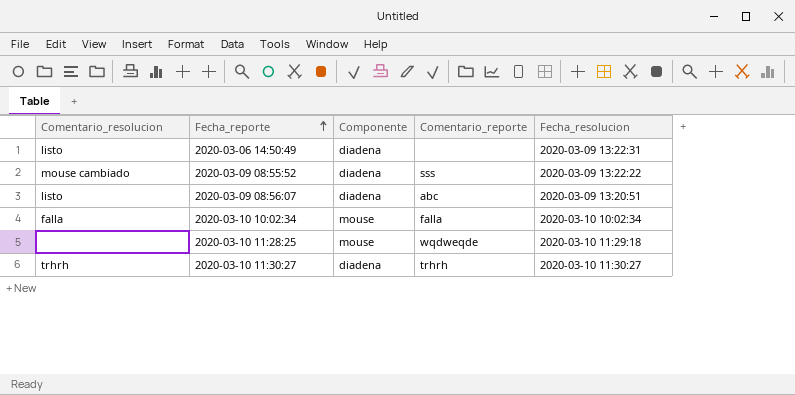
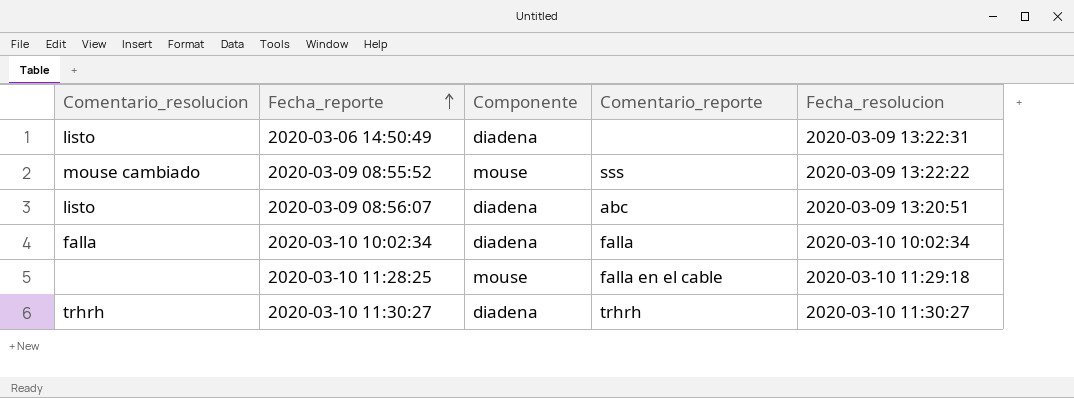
2020-03-09 08:55:52 | Componente: diadena -> mouse
2020-03-10 10:02:34 | Componente: mouse -> diadena
2020-03-10 11:28:25 | Comentario_reporte: wqdweqde -> falla en el cable

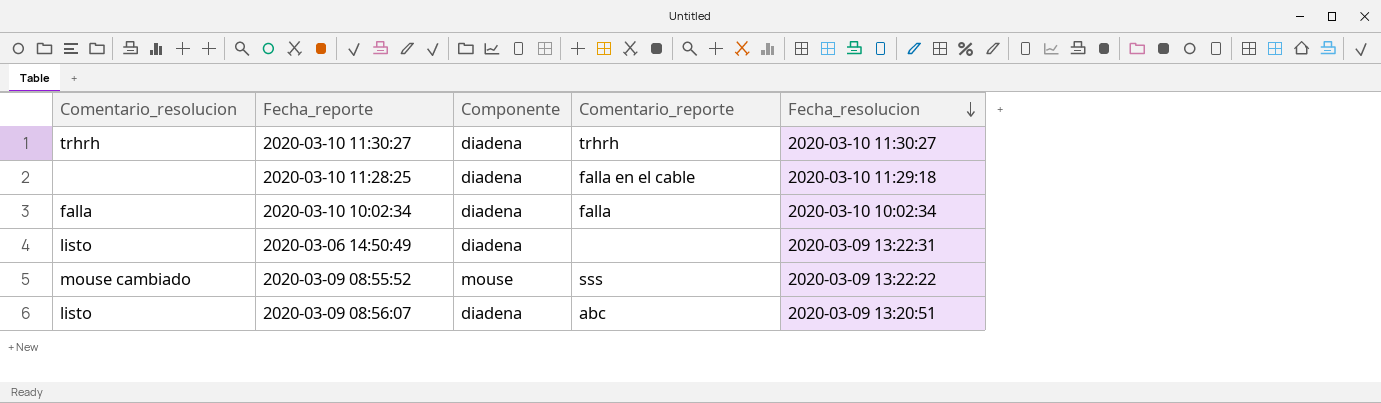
row order: Fecha_reporte ascending -> Fecha_resolucion descending
2020-03-10 11:28:25 | Componente: mouse -> diadena

